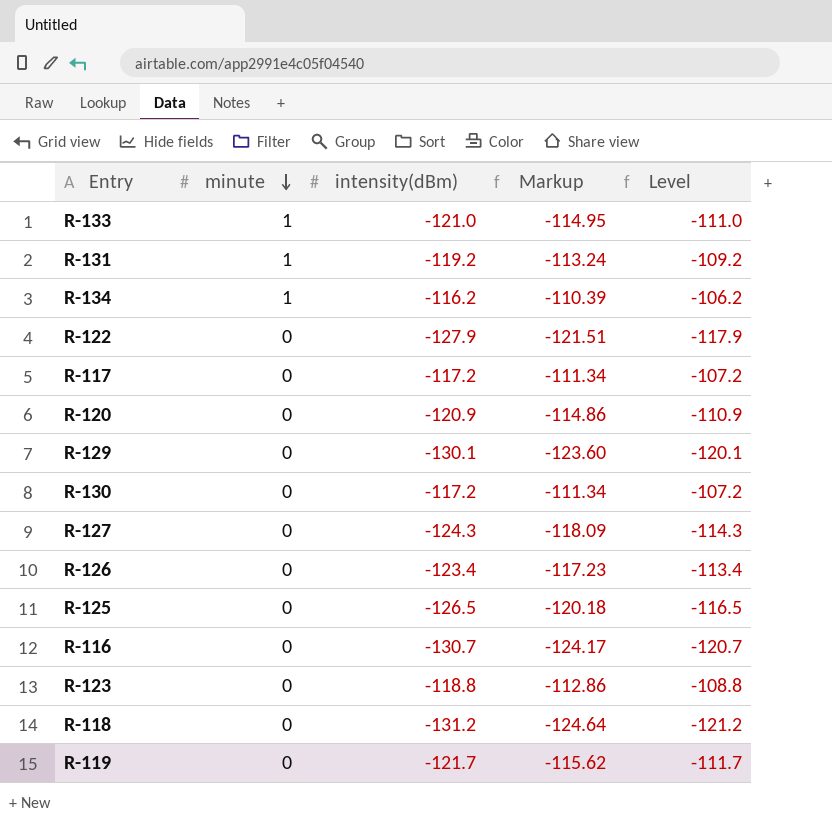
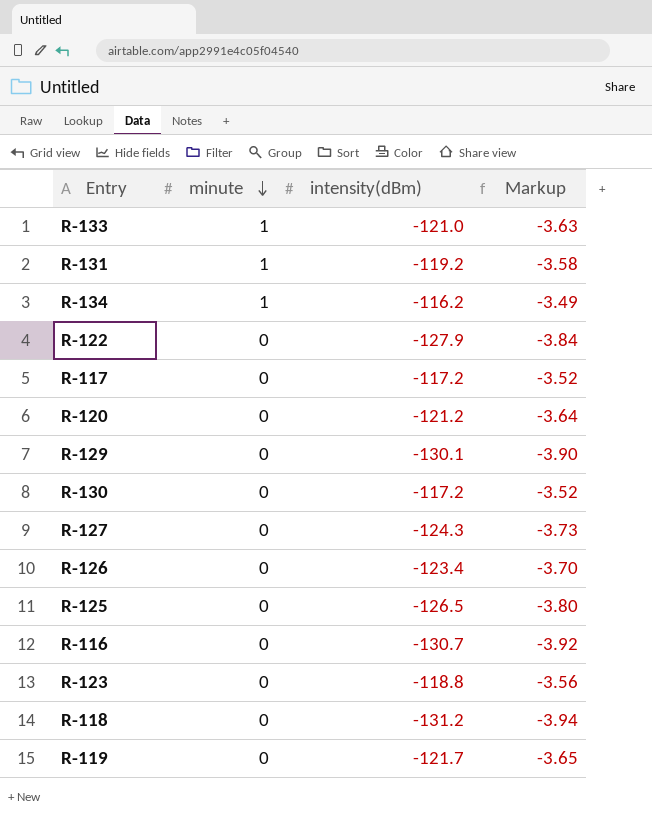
column Level | formula: [intensity(dBm)] + 10 -> none
column Markup | formula: [intensity(dBm)] * 0.95 -> [intensity(dBm)] * 0.03
R-120 | intensity(dBm): -120.9 -> -121.2

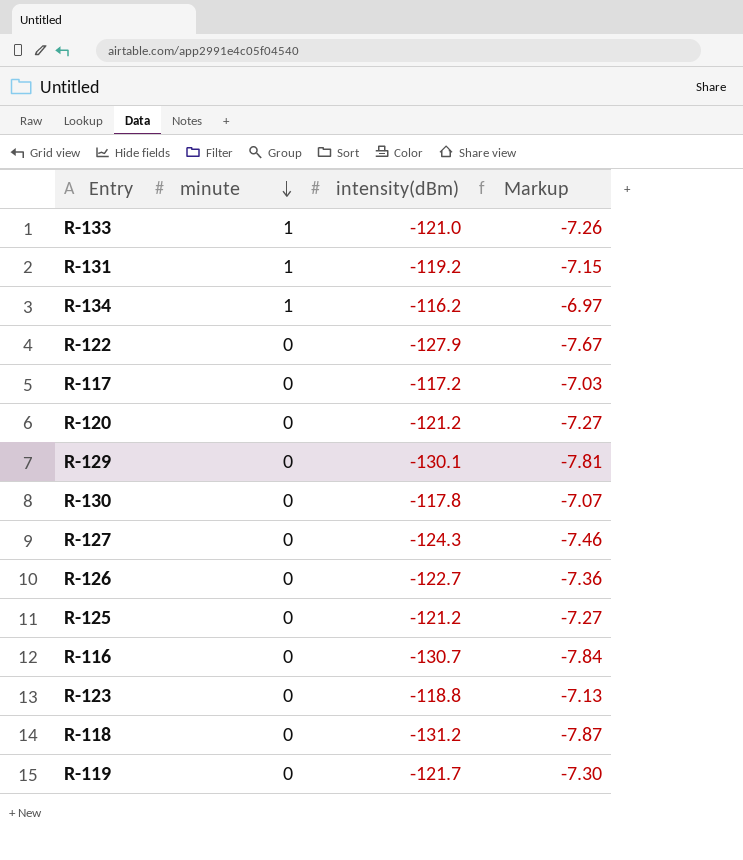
column Markup | formula: [intensity(dBm)] * 0.03 -> [intensity(dBm)] * 0.06
R-130 | intensity(dBm): -117.2 -> -117.8
R-126 | intensity(dBm): -123.4 -> -122.7
R-125 | intensity(dBm): -126.5 -> -121.2

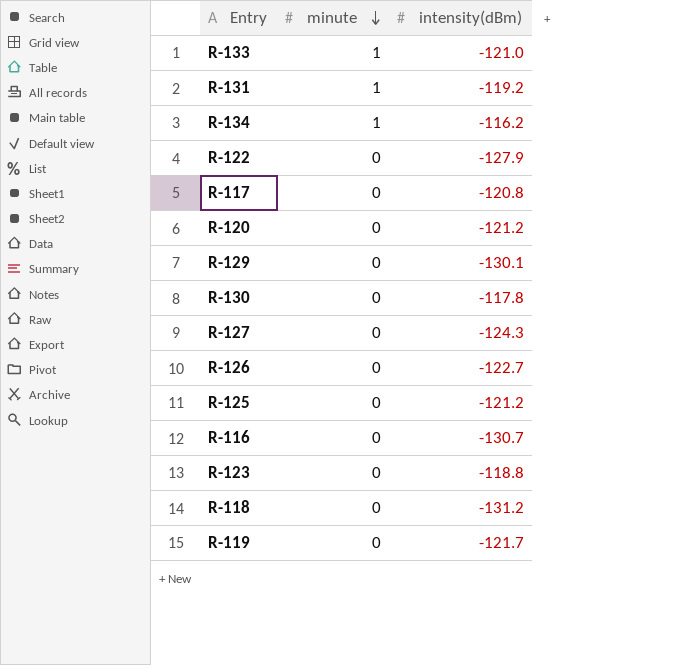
column Markup | formula: [intensity(dBm)] * 0.06 -> none
R-117 | intensity(dBm): -117.2 -> -120.8

